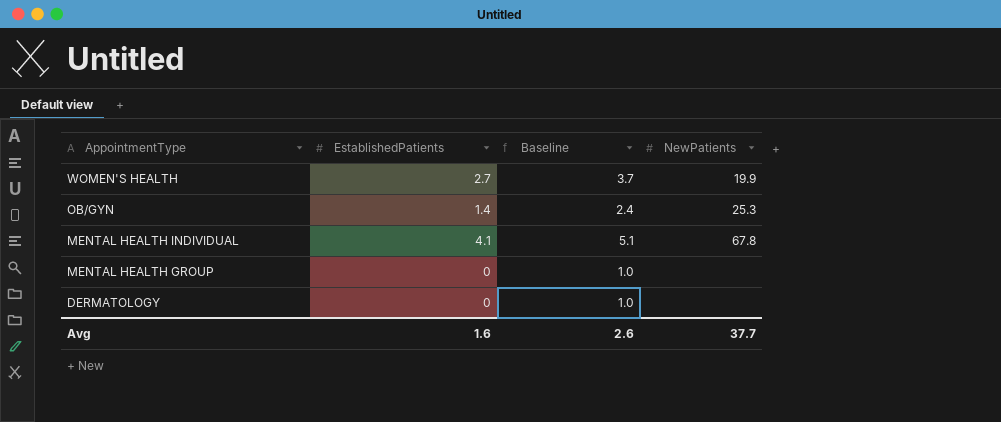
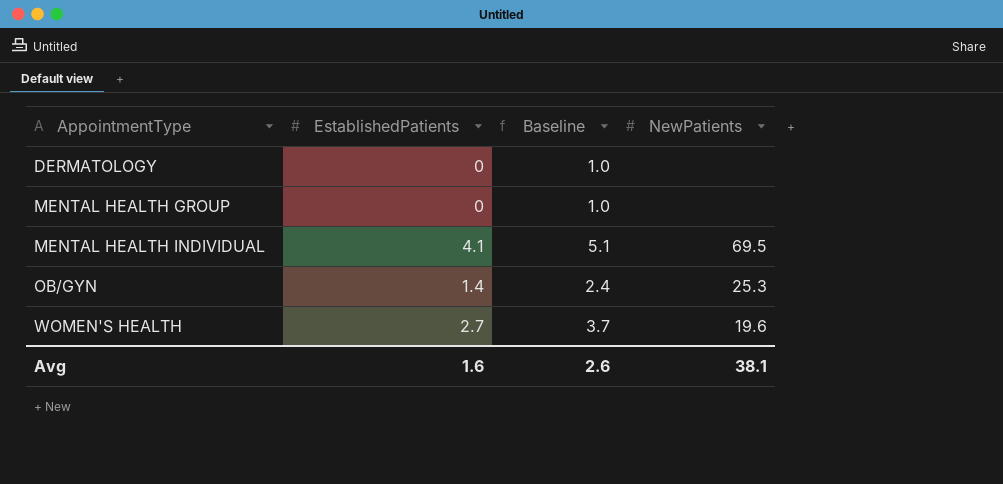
row order: AppointmentType descending -> AppointmentType ascending
MENTAL HEALTH INDIVIDUAL | NewPatients: 67.8 -> 69.5
WOMEN'S HEALTH | NewPatients: 19.9 -> 19.6
Avg | NewPatients: 37.7 -> 38.1

